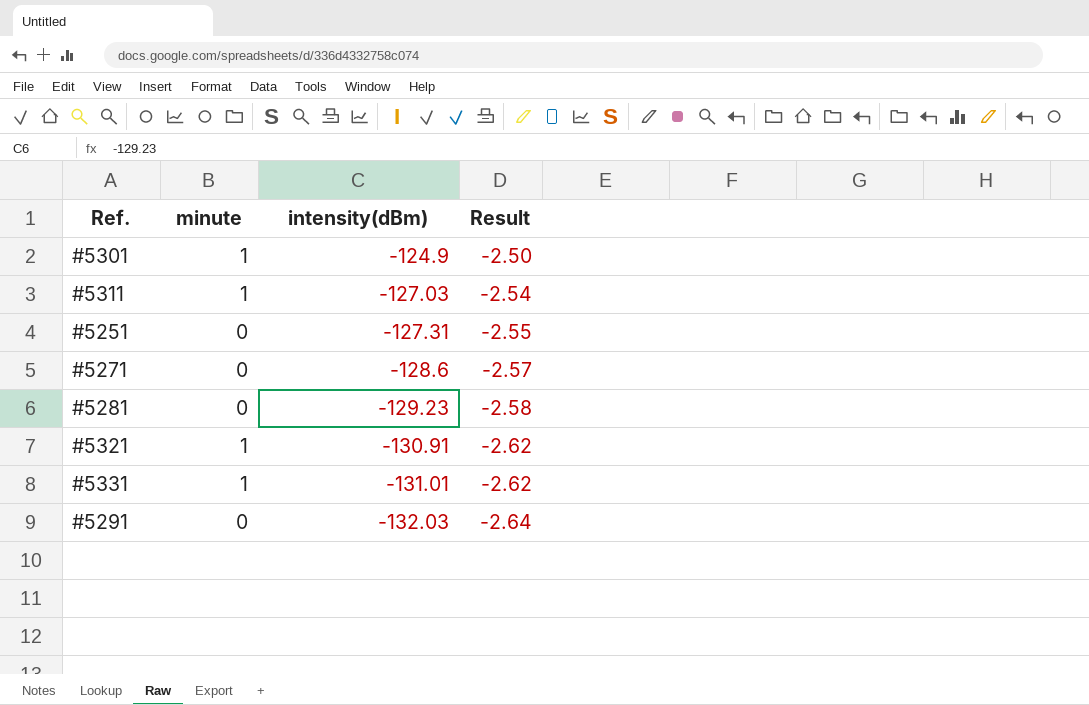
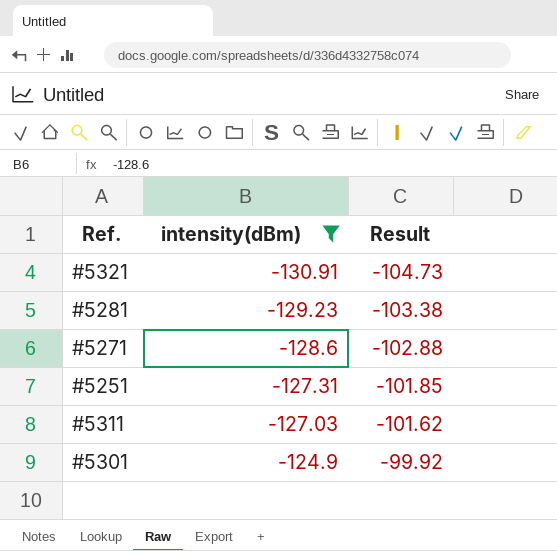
filter: none -> intensity(dBm) >= -130.91
row order: intensity(dBm) descending -> intensity(dBm) ascending
column minute | position: 2 -> none
column Result | formula: [intensity(dBm)] * 0.02 -> [intensity(dBm)] * 0.8

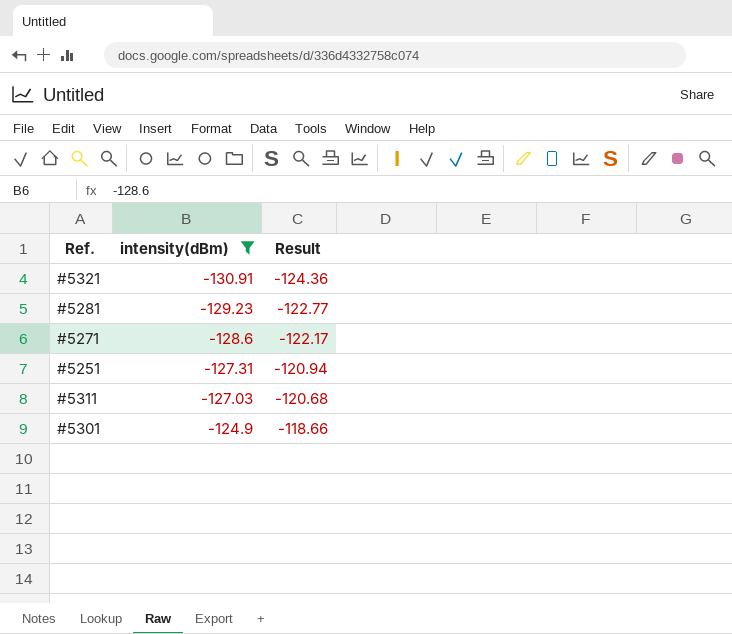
column Result | formula: [intensity(dBm)] * 0.8 -> [intensity(dBm)] * 0.95

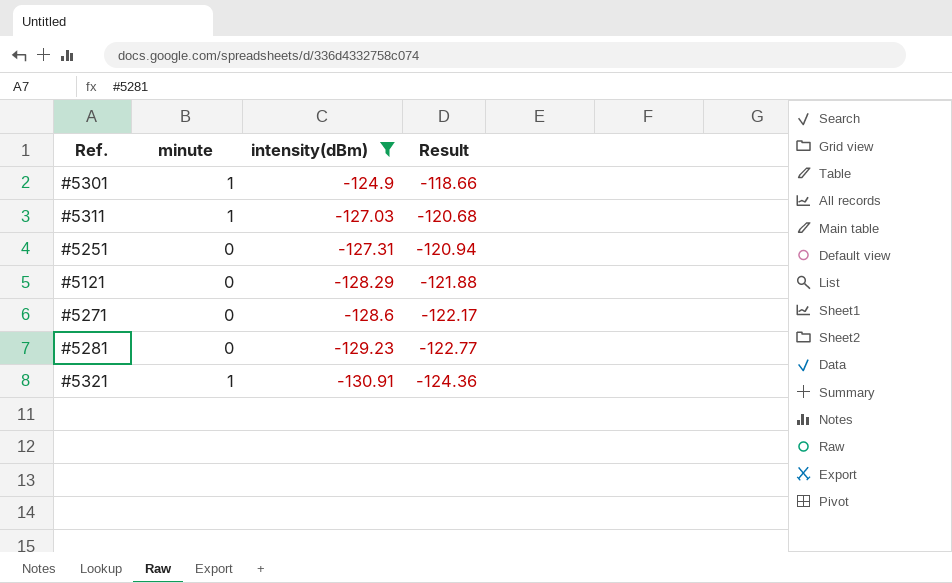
row order: intensity(dBm) ascending -> intensity(dBm) descending
column minute | position: none -> 2
row #5121: none -> 0 | -128.29 | -121.88

